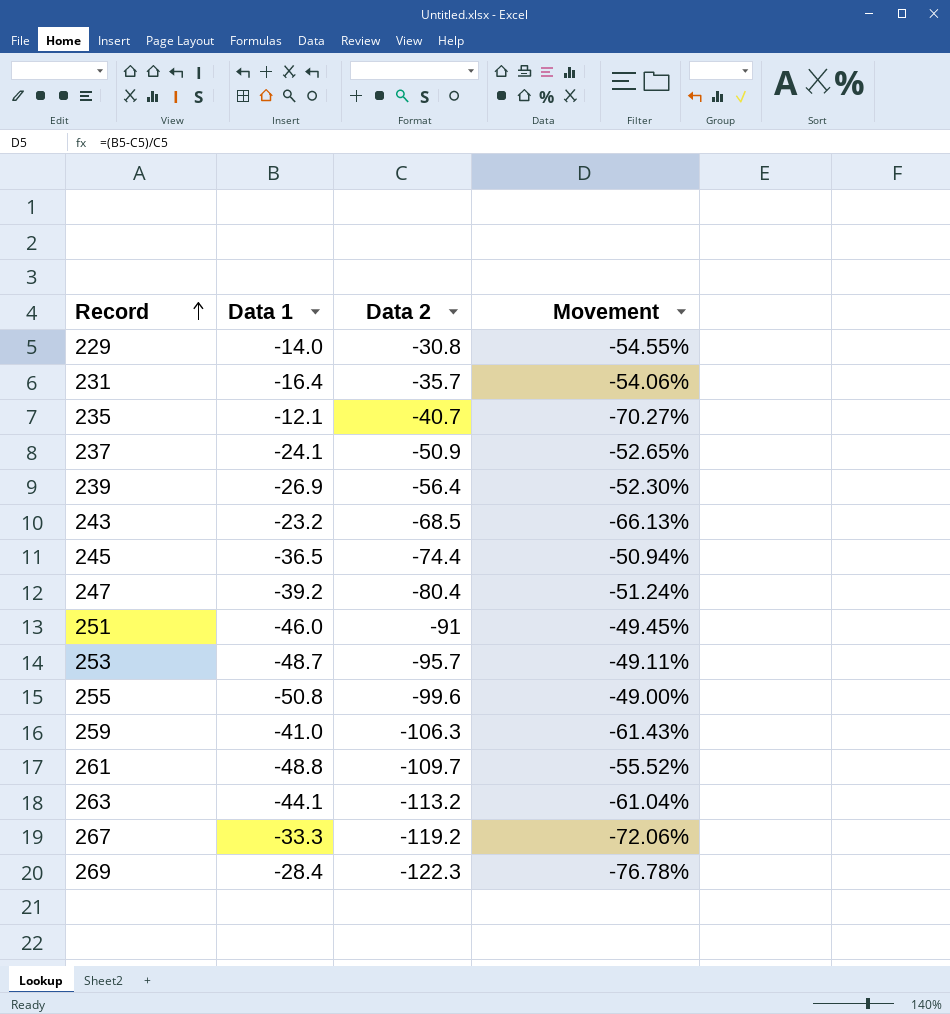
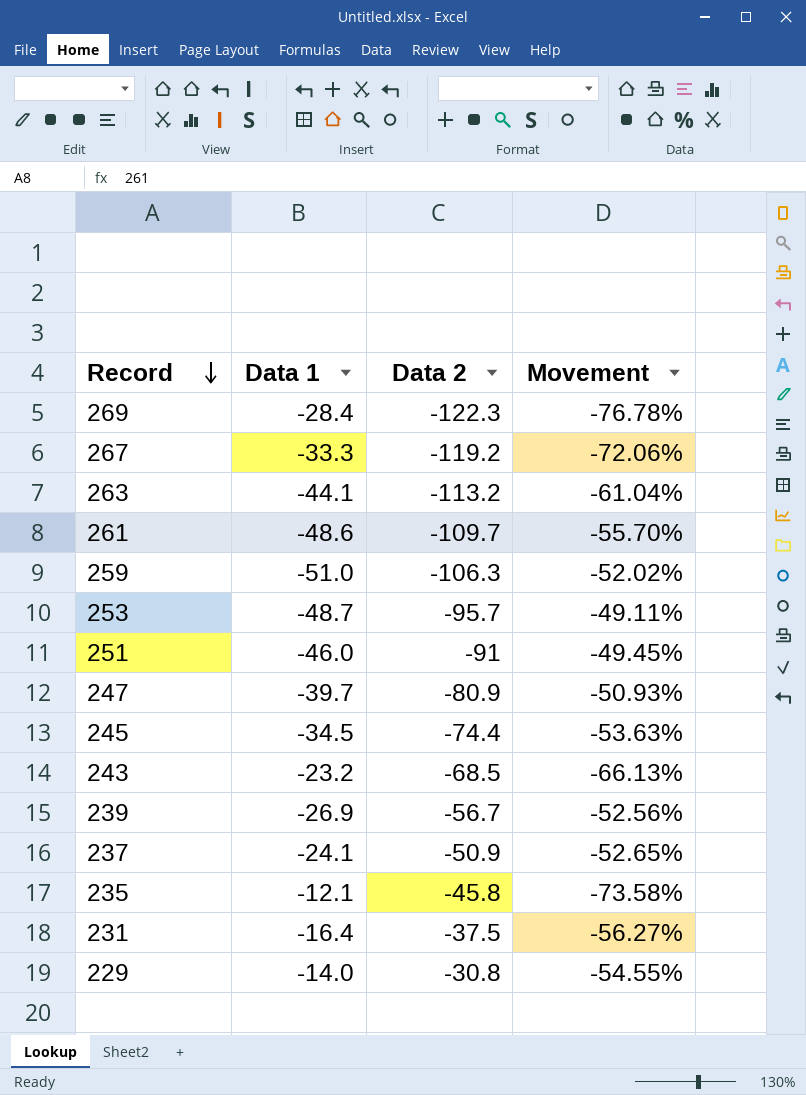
row order: Record ascending -> Record descending
row 255: -50.8 | -99.6 | -49.00% -> none
261 | Data 1: -48.8 -> -48.6
261 | Movement: -55.52% -> -55.70%
259 | Data 1: -41.0 -> -51.0
259 | Movement: -61.43% -> -52.02%
247 | Data 1: -39.2 -> -39.7
247 | Data 2: -80.4 -> -80.9
247 | Movement: -51.24% -> -50.93%
245 | Data 1: -36.5 -> -34.5
245 | Movement: -50.94% -> -53.63%
239 | Data 2: -56.4 -> -56.7
239 | Movement: -52.30% -> -52.56%
235 | Data 2: -40.7 -> -45.8
235 | Movement: -70.27% -> -73.58%
231 | Data 2: -35.7 -> -37.5
231 | Movement: -54.06% -> -56.27%

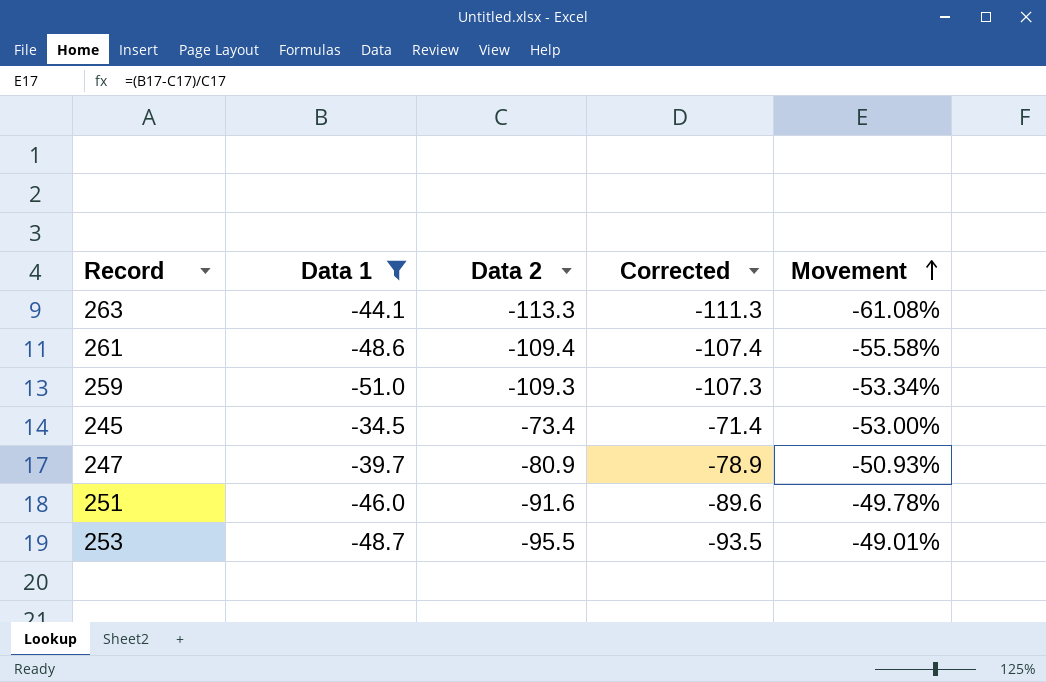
filter: none -> Data 1 <= -34.5
row order: Record descending -> Movement ascending
column Corrected | formula: none -> [Data 2] + 2
263 | Data 2: -113.2 -> -113.3
263 | Movement: -61.04% -> -61.08%
261 | Data 2: -109.7 -> -109.4
261 | Movement: -55.70% -> -55.58%
259 | Data 2: -106.3 -> -109.3
259 | Movement: -52.02% -> -53.34%
245 | Data 2: -74.4 -> -73.4
245 | Movement: -53.63% -> -53.00%
251 | Data 2: -91 -> -91.6
251 | Movement: -49.45% -> -49.78%
253 | Data 2: -95.7 -> -95.5
253 | Movement: -49.11% -> -49.01%

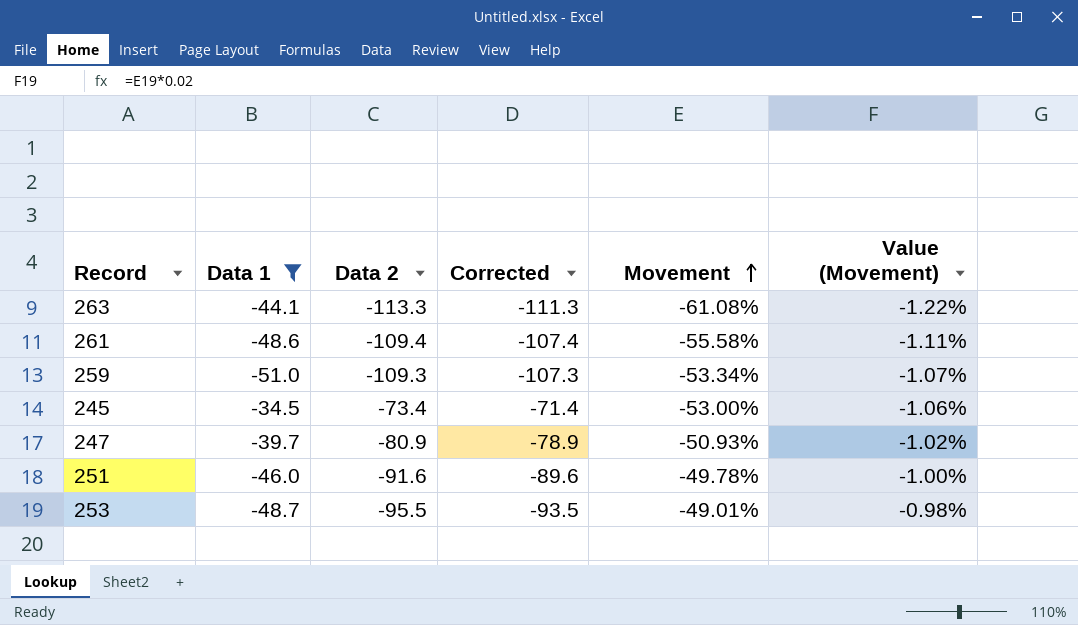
column Value (Movement) | formula: none -> [Movement] * 0.02

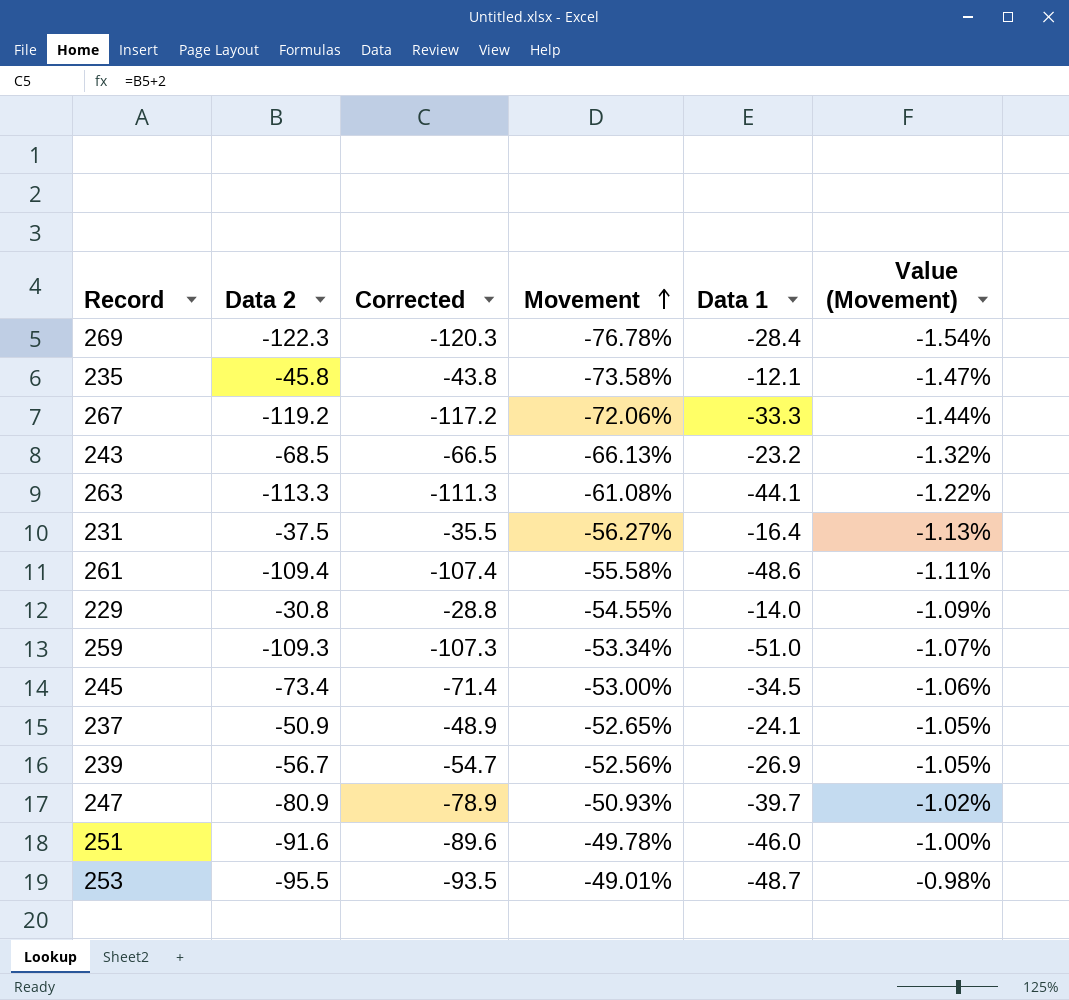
filter: Data 1 <= -34.5 -> none
column Data 1 | position: 2 -> 5

